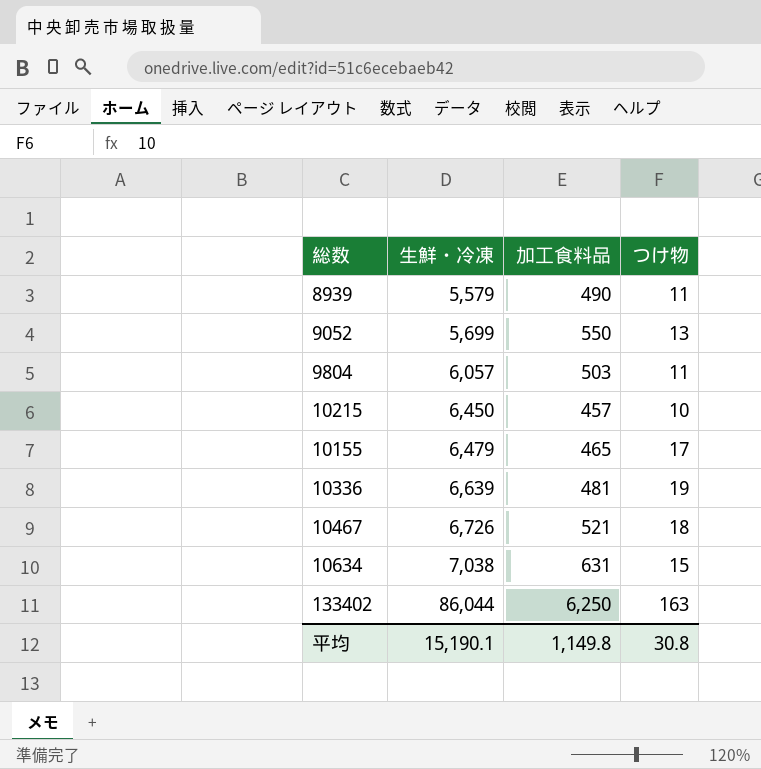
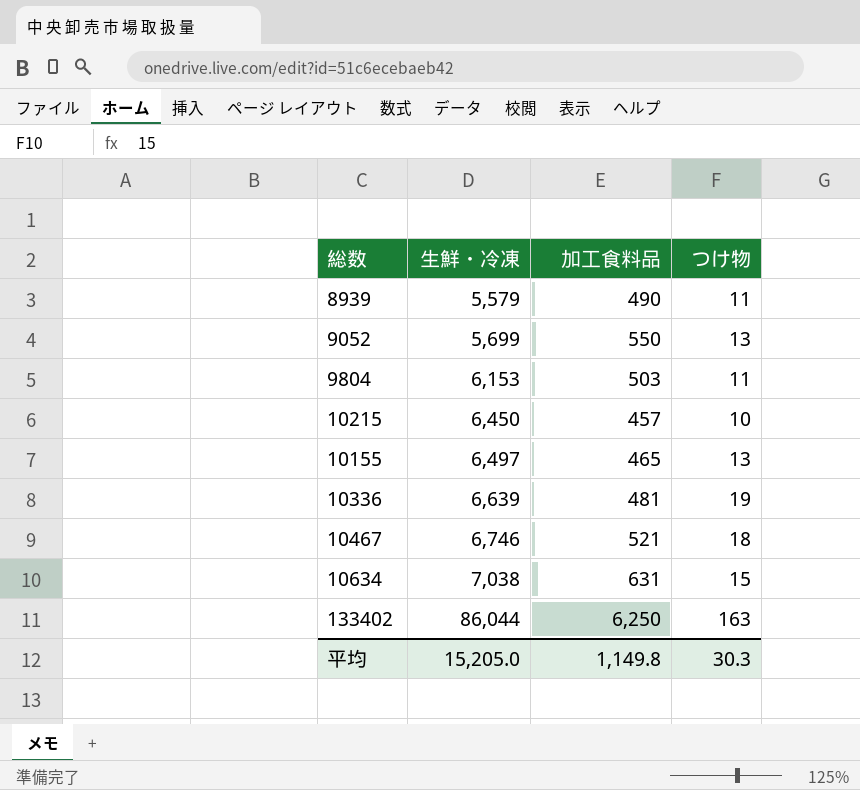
9804 | 生鮮・冷凍: 6,057 -> 6,153
10155 | 生鮮・冷凍: 6,479 -> 6,497
10155 | つけ物: 17 -> 13
10467 | 生鮮・冷凍: 6,726 -> 6,746
平均 | 生鮮・冷凍: 15,190.1 -> 15,205.0
平均 | つけ物: 30.8 -> 30.3

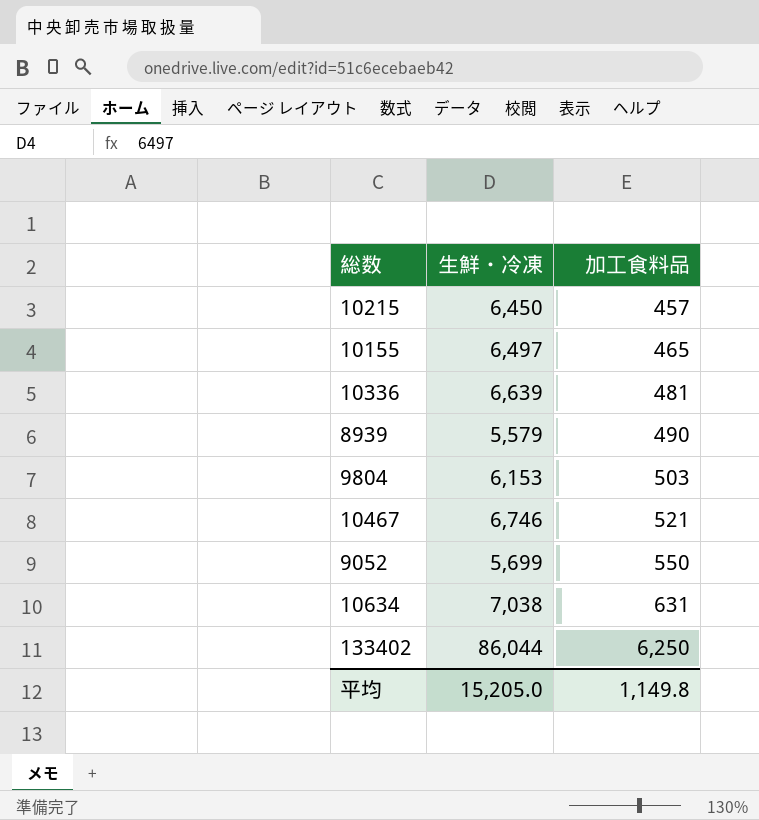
row order: 生鮮・冷凍 ascending -> 加工食料品 ascending
column つけ物 | position: 4 -> none

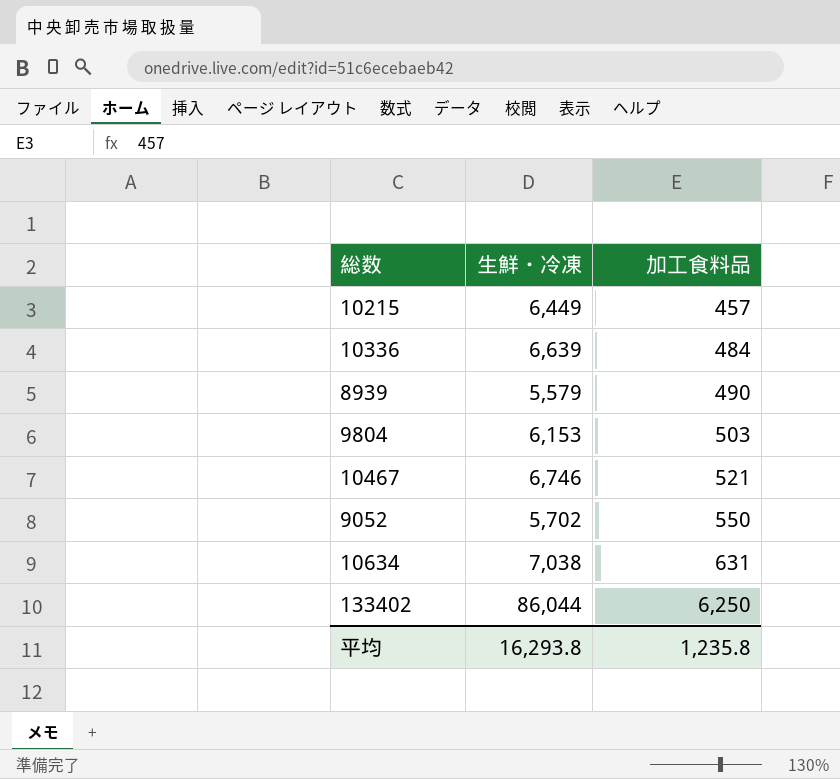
row 10155: 6,497 | 465 -> none
10215 | 生鮮・冷凍: 6,450 -> 6,449
10336 | 加工食料品: 481 -> 484
9052 | 生鮮・冷凍: 5,699 -> 5,702
平均 | 生鮮・冷凍: 15,205.0 -> 16,293.8
平均 | 加工食料品: 1,149.8 -> 1,235.8

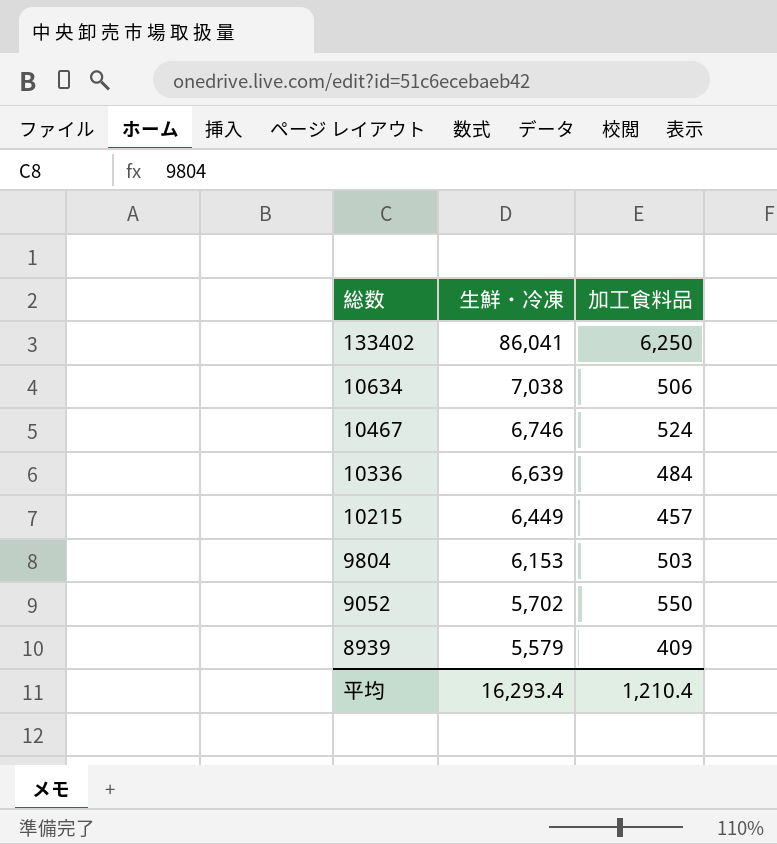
row order: 加工食料品 ascending -> 総数 descending
133402 | 生鮮・冷凍: 86,044 -> 86,041
10634 | 加工食料品: 631 -> 506
10467 | 加工食料品: 521 -> 524
8939 | 加工食料品: 490 -> 409
平均 | 生鮮・冷凍: 16,293.8 -> 16,293.4
平均 | 加工食料品: 1,235.8 -> 1,210.4

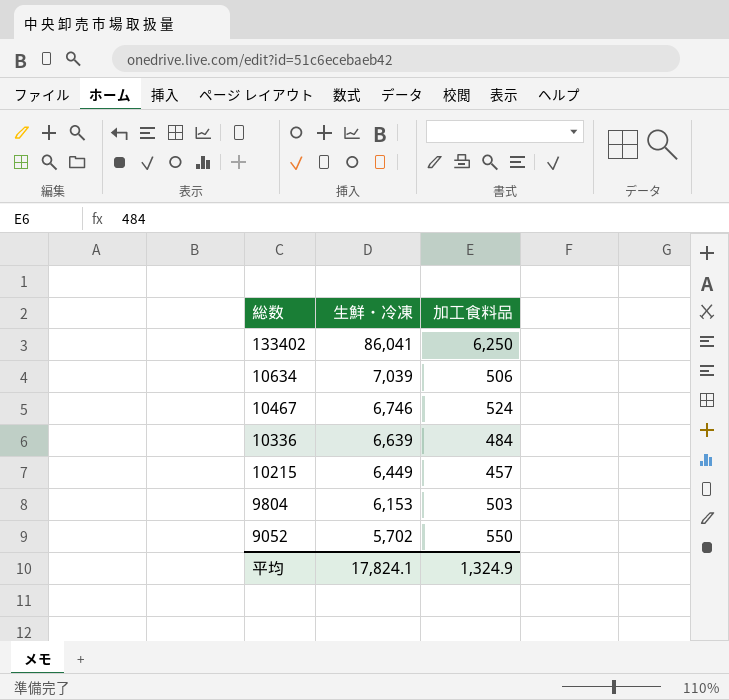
row 8939: 5,579 | 409 -> none
10634 | 生鮮・冷凍: 7,038 -> 7,039
平均 | 生鮮・冷凍: 16,293.4 -> 17,824.1
平均 | 加工食料品: 1,210.4 -> 1,324.9

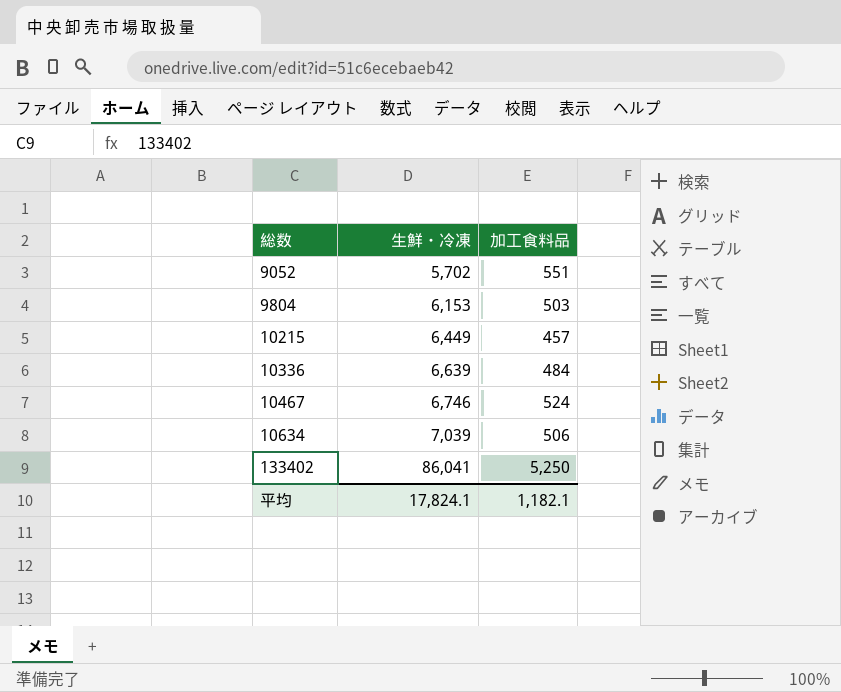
row order: 総数 descending -> 総数 ascending
9052 | 加工食料品: 550 -> 551
133402 | 加工食料品: 6,250 -> 5,250
平均 | 加工食料品: 1,324.9 -> 1,182.1

